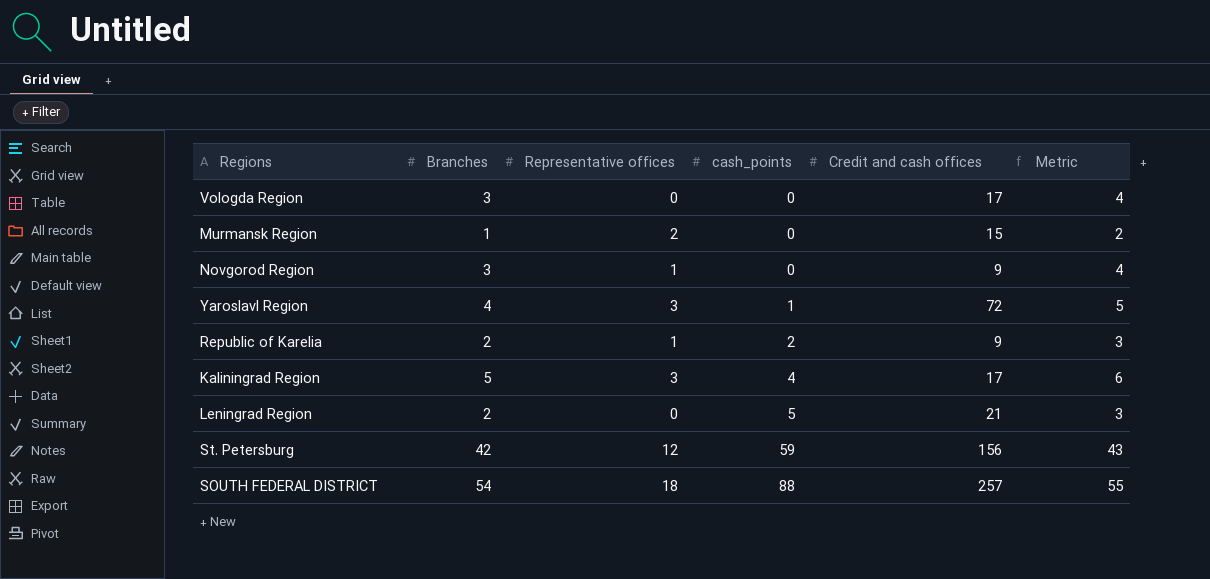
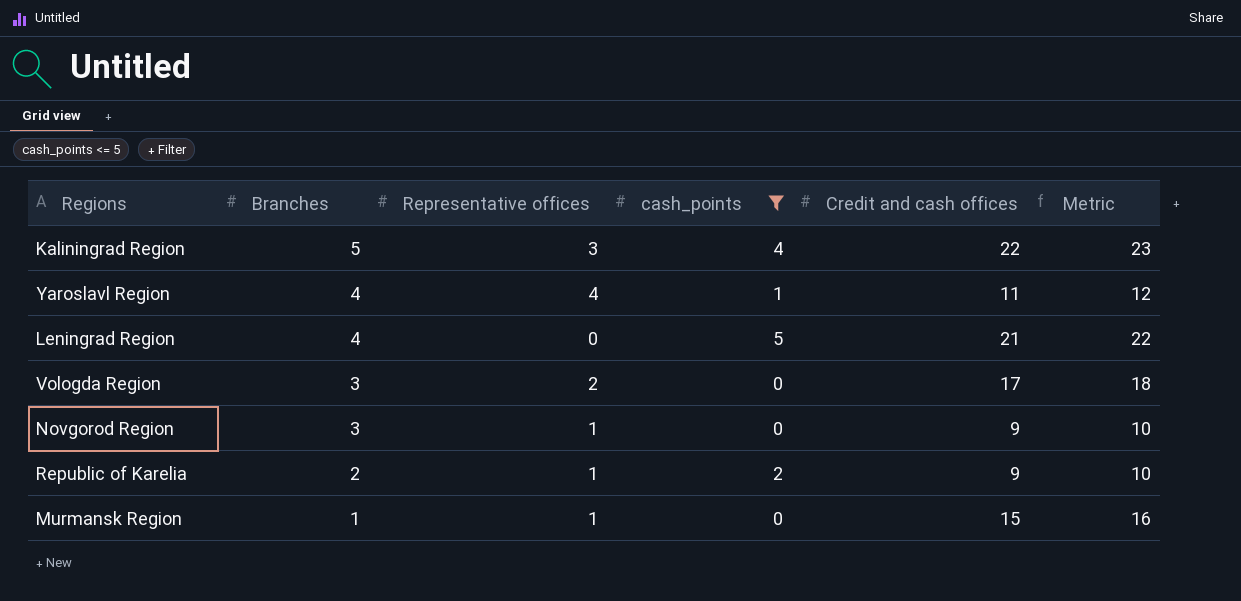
filter: none -> cash_points <= 5
row order: cash_points ascending -> Branches descending
column Metric | formula: [Branches] + 1 -> [Credit and cash offices] + 1
Kaliningrad Region | Credit and cash offices: 17 -> 22
Yaroslavl Region | Representative offices: 3 -> 4
Yaroslavl Region | Credit and cash offices: 72 -> 11
Leningrad Region | Branches: 2 -> 4
Vologda Region | Representative offices: 0 -> 2
Murmansk Region | Representative offices: 2 -> 1

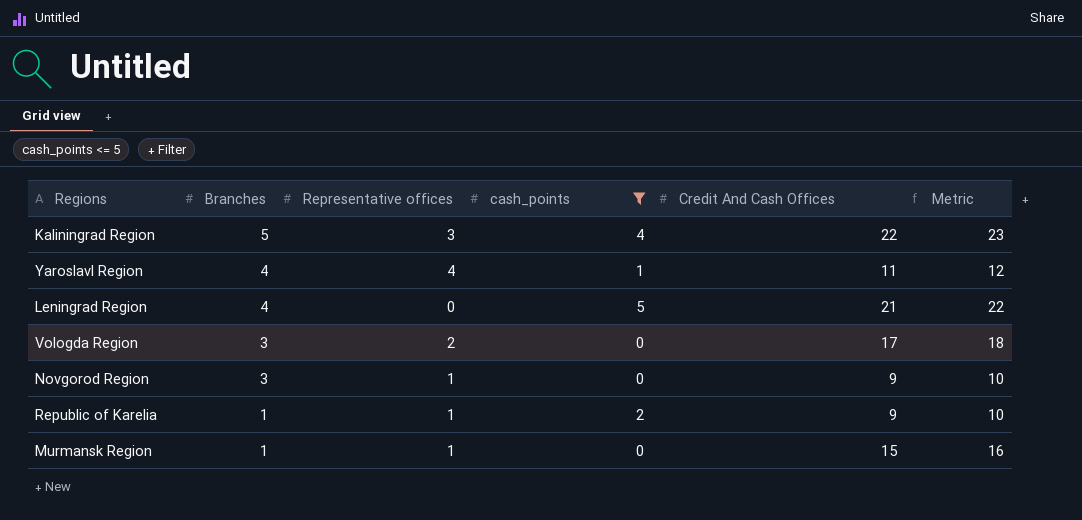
column name: Credit and cash offices -> Credit And Cash Offices
Republic of Karelia | Branches: 2 -> 1

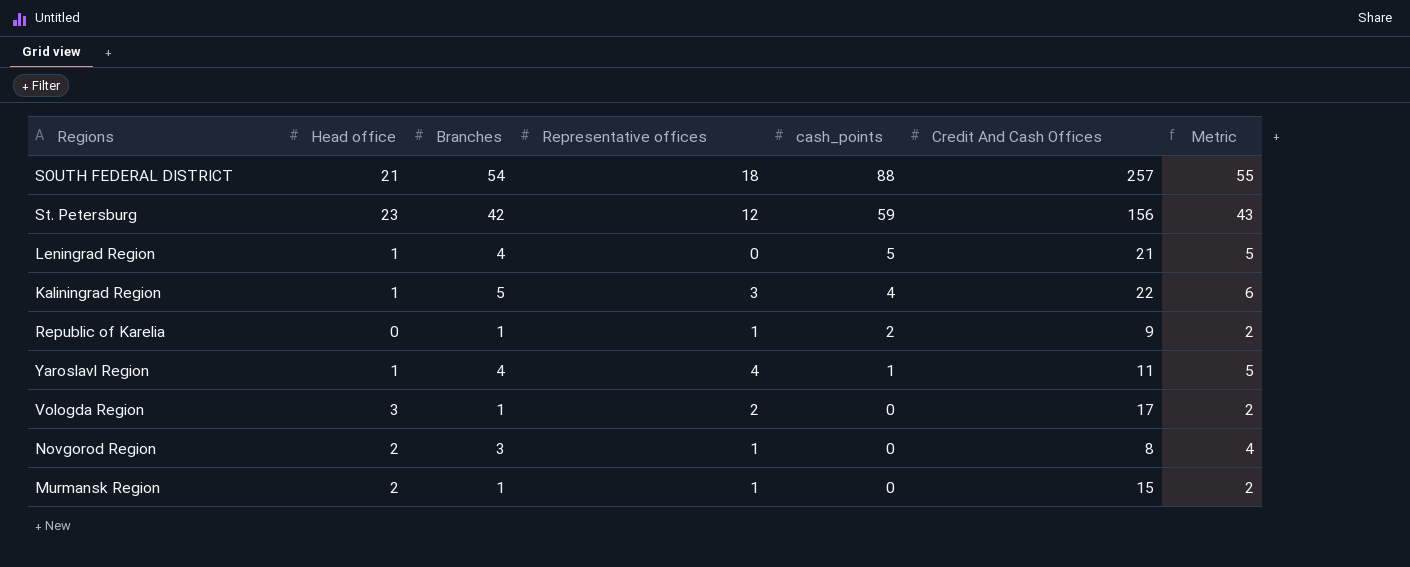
filter: cash_points <= 5 -> none
row order: Branches descending -> cash_points descending
column Head office | position: none -> 2
column Metric | formula: [Credit And Cash Offices] + 1 -> [Branches] + 1
Vologda Region | Branches: 3 -> 1
Novgorod Region | Credit And Cash Offices: 9 -> 8

